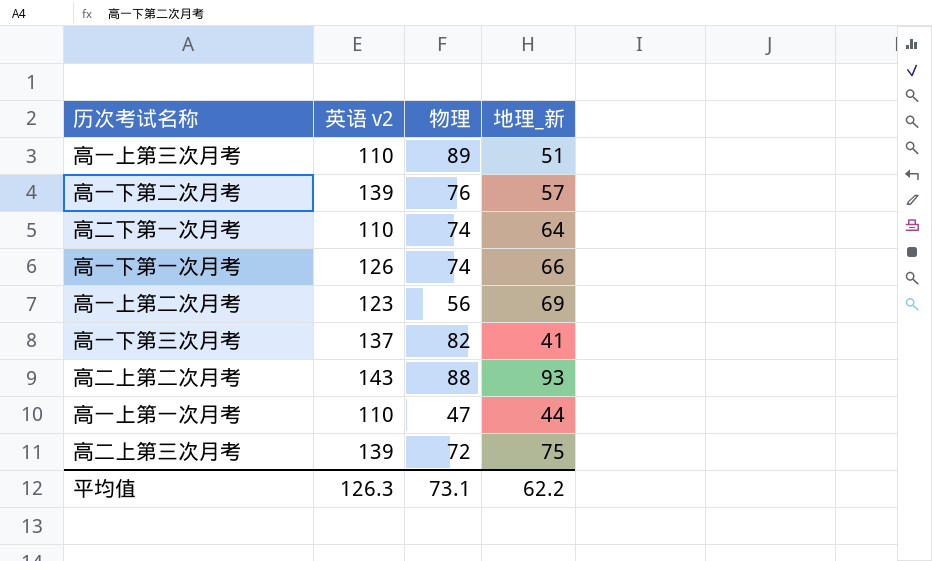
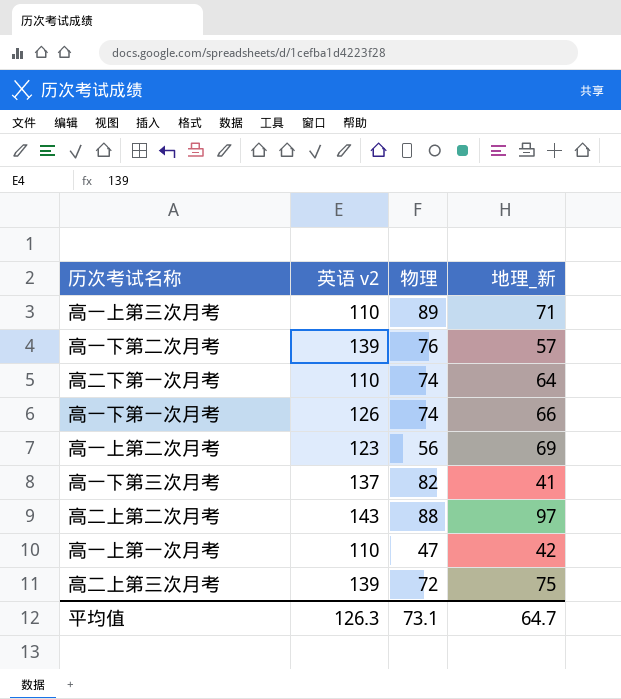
高一上第三次月考 | 地理_新: 51 -> 71
高二上第二次月考 | 地理_新: 93 -> 97
高一上第一次月考 | 地理_新: 44 -> 42
平均值 | 地理_新: 62.2 -> 64.7

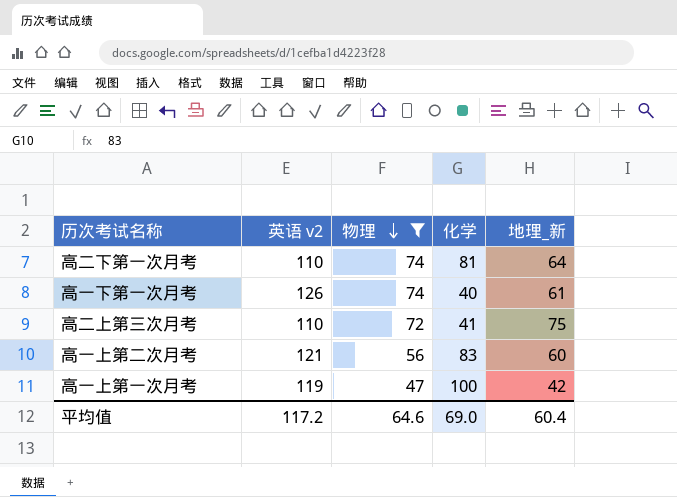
filter: none -> 物理 <= 74
row order: none -> 物理 descending
column 化学 | position: none -> 4
高一下第一次月考 | 地理_新: 66 -> 61
高二上第三次月考 | 英语 v2: 139 -> 110
高一上第二次月考 | 英语 v2: 123 -> 121
高一上第二次月考 | 地理_新: 69 -> 60
高一上第一次月考 | 英语 v2: 110 -> 119
平均值 | 英语 v2: 126.3 -> 117.2
平均值 | 物理: 73.1 -> 64.6
平均值 | 地理_新: 64.7 -> 60.4

